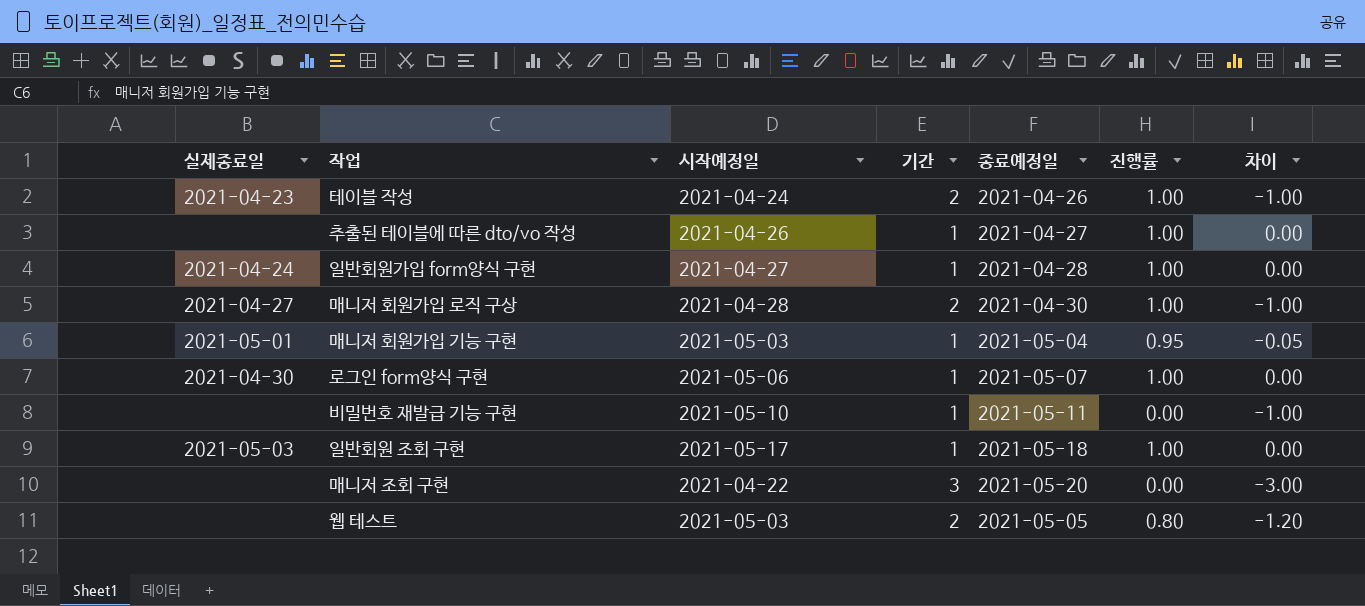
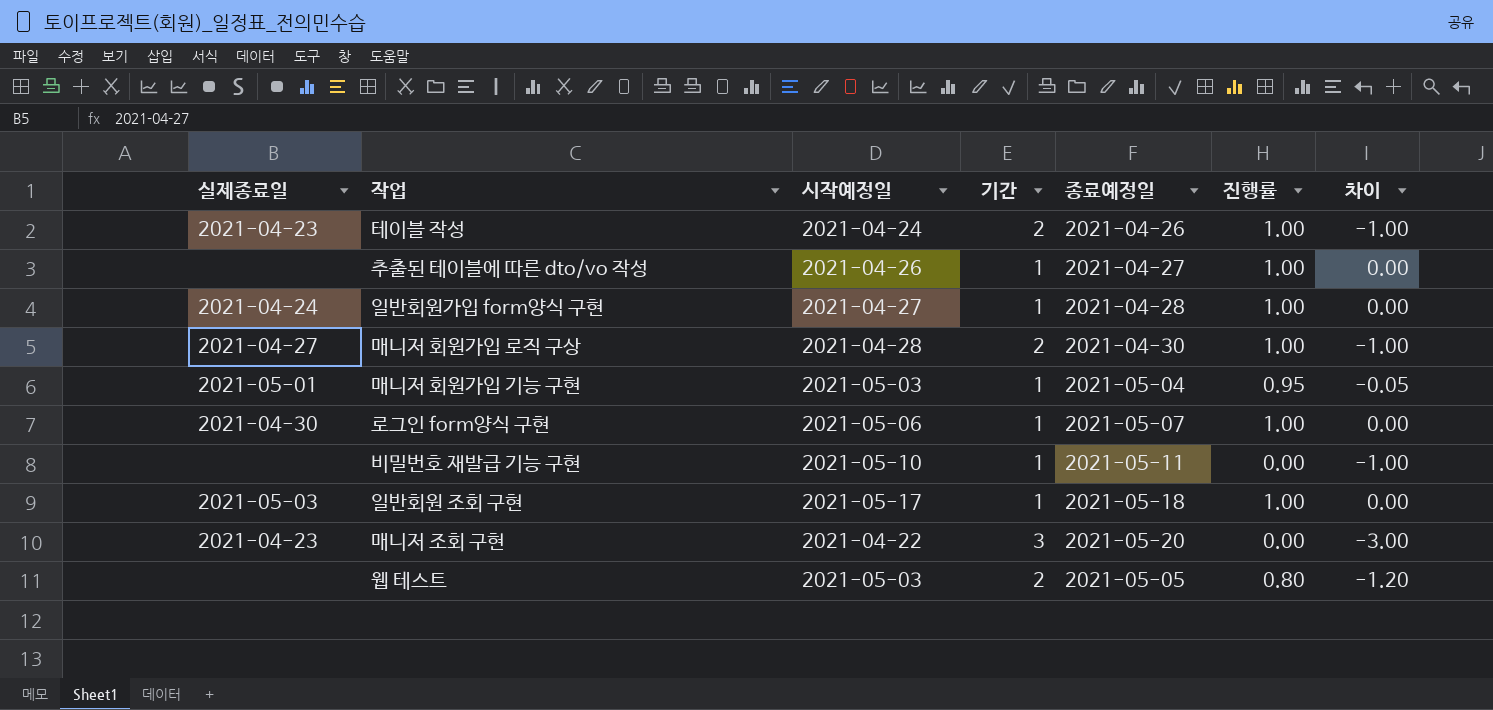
매니저 조회 구현 | 실제종료일: none -> 2021-04-23

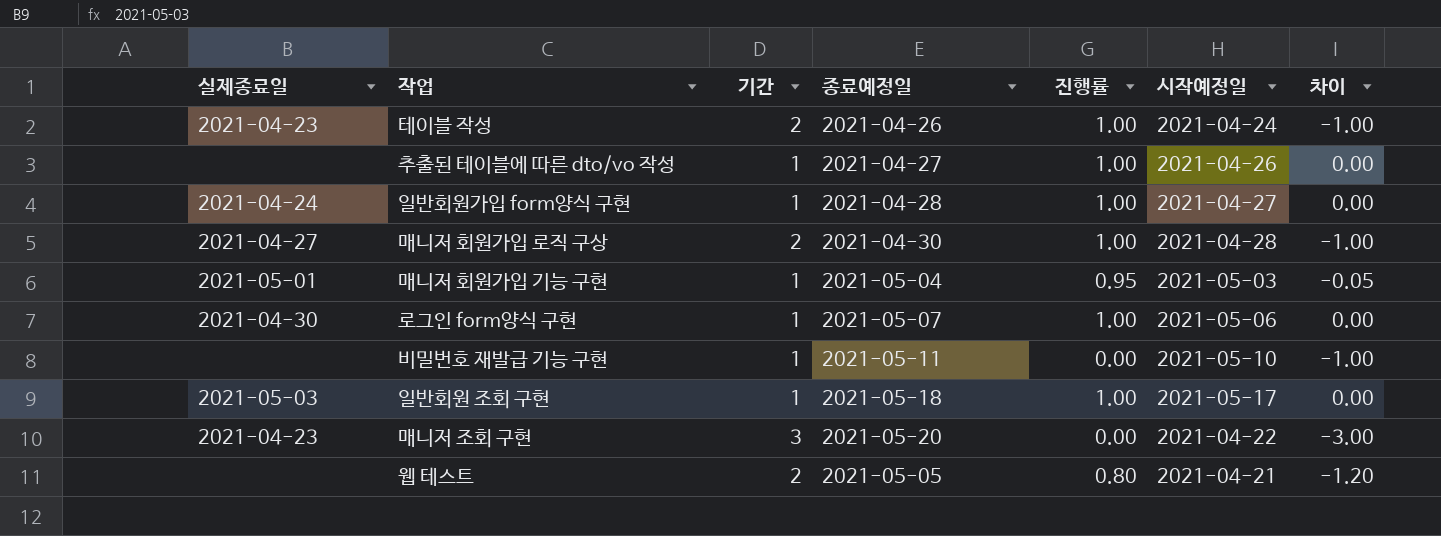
column 시작예정일 | position: 3 -> 6
웹 테스트 | 시작예정일: 2021-05-03 -> 2021-04-21

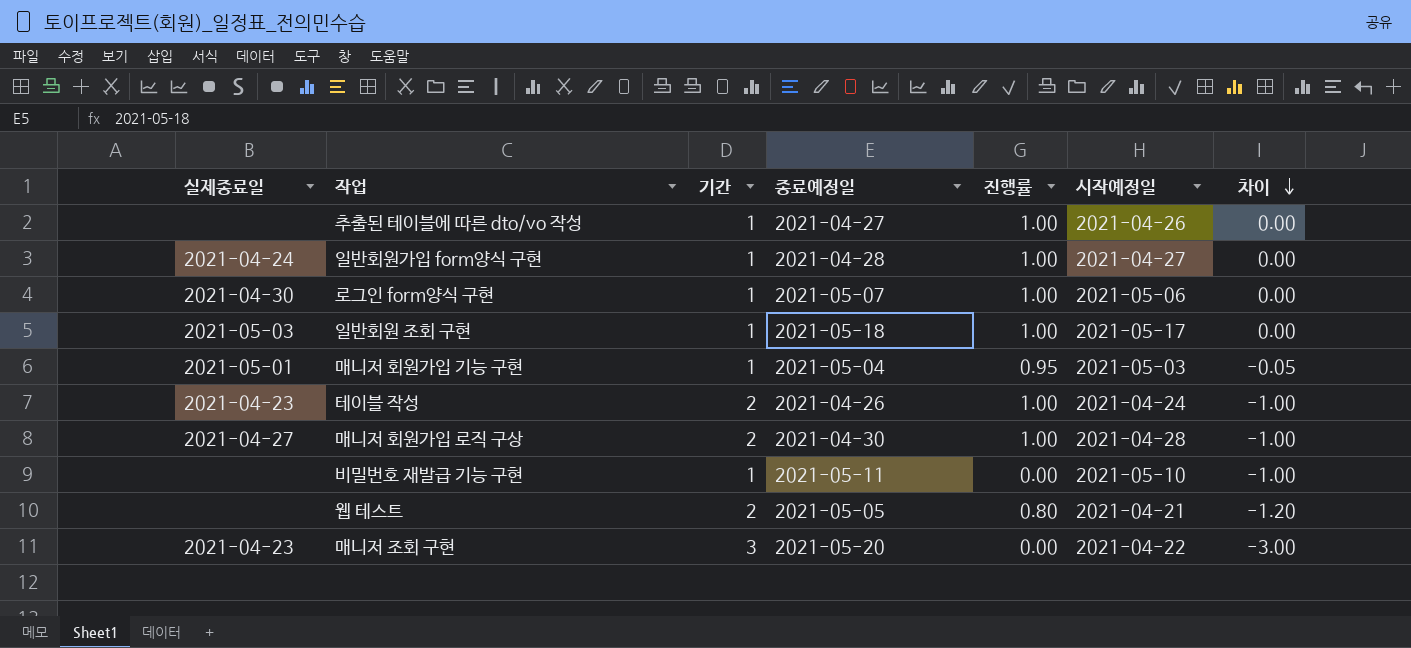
row order: none -> 차이 descending

